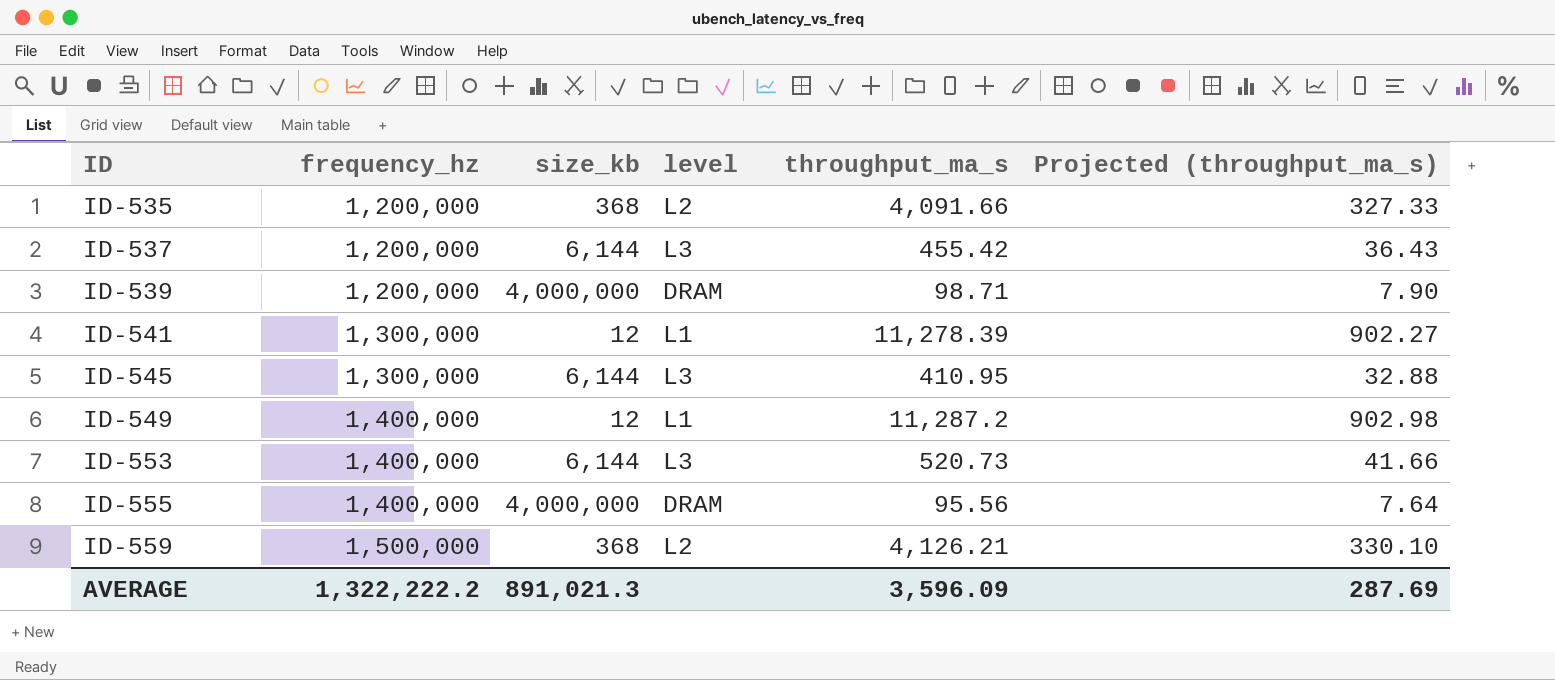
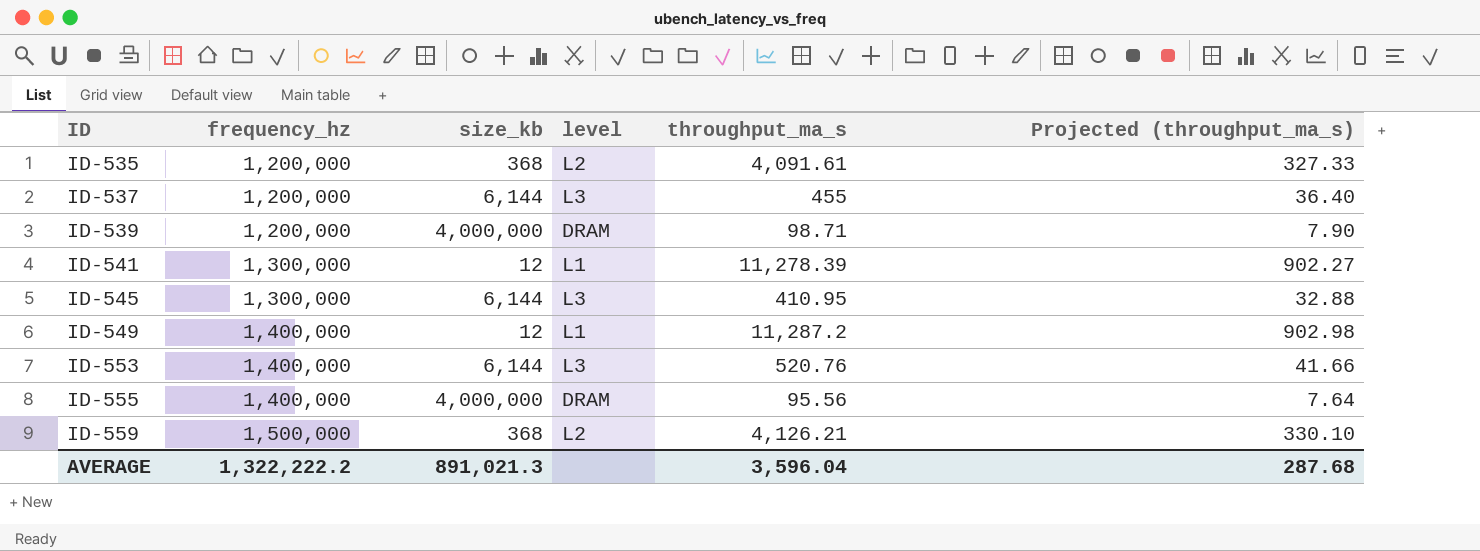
ID-535 | throughput_ma_s: 4,091.66 -> 4,091.61
ID-537 | throughput_ma_s: 455.42 -> 455
ID-537 | Projected (throughput_ma_s): 36.43 -> 36.40
ID-553 | throughput_ma_s: 520.73 -> 520.76
AVERAGE | throughput_ma_s: 3,596.09 -> 3,596.04
AVERAGE | Projected (throughput_ma_s): 287.69 -> 287.68

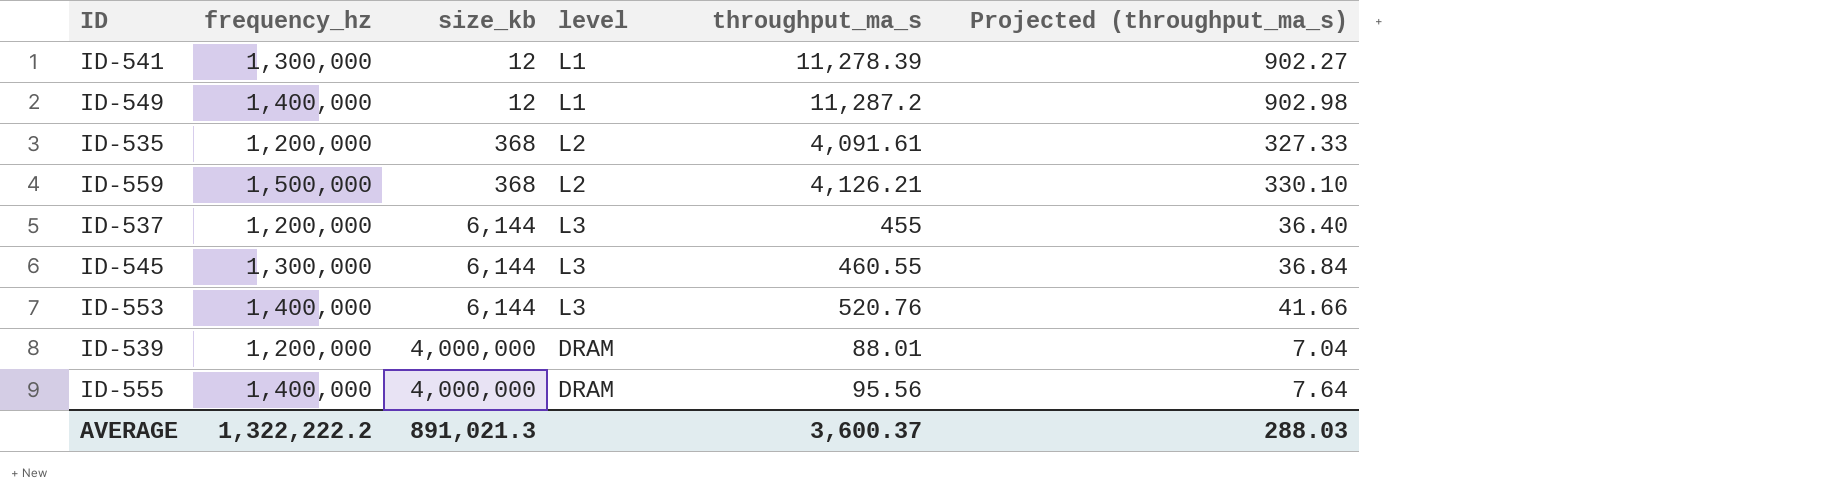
row order: ID ascending -> size_kb ascending
ID-545 | throughput_ma_s: 410.95 -> 460.55
ID-545 | Projected (throughput_ma_s): 32.88 -> 36.84
ID-539 | throughput_ma_s: 98.71 -> 88.01
ID-539 | Projected (throughput_ma_s): 7.90 -> 7.04
AVERAGE | throughput_ma_s: 3,596.04 -> 3,600.37
AVERAGE | Projected (throughput_ma_s): 287.68 -> 288.03

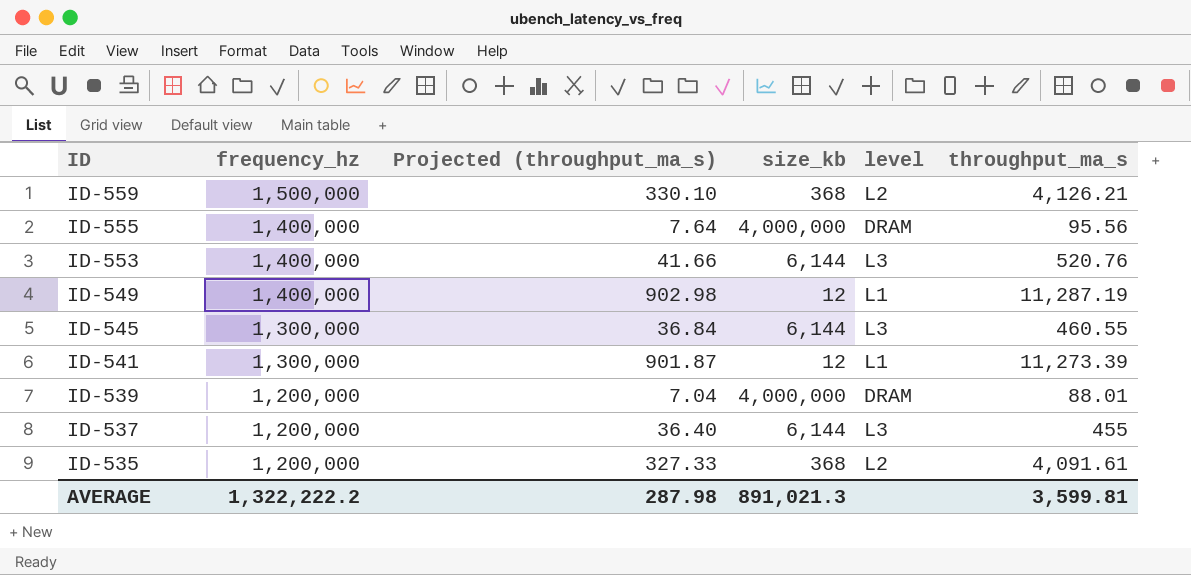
row order: size_kb ascending -> ID descending
column Projected (throughput_ma_s) | position: 6 -> 3
ID-549 | throughput_ma_s: 11,287.2 -> 11,287.19
ID-541 | Projected (throughput_ma_s): 902.27 -> 901.87
ID-541 | throughput_ma_s: 11,278.39 -> 11,273.39
AVERAGE | Projected (throughput_ma_s): 288.03 -> 287.98
AVERAGE | throughput_ma_s: 3,600.37 -> 3,599.81

